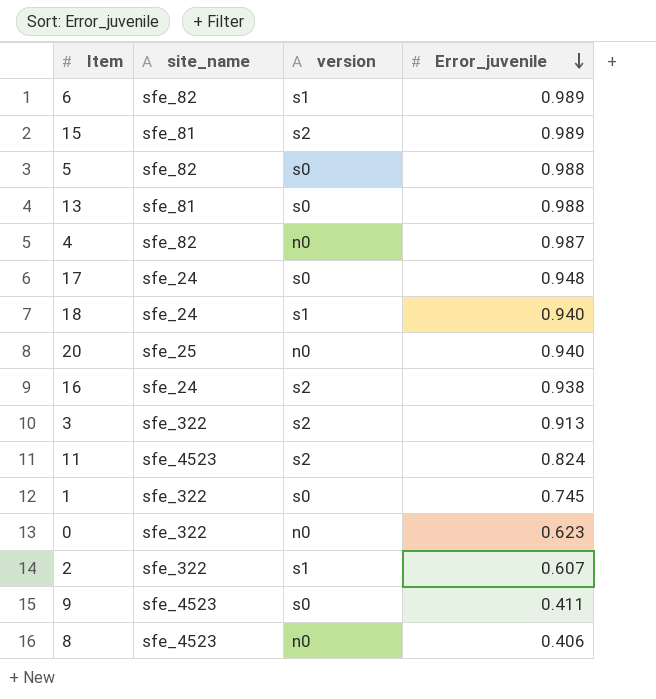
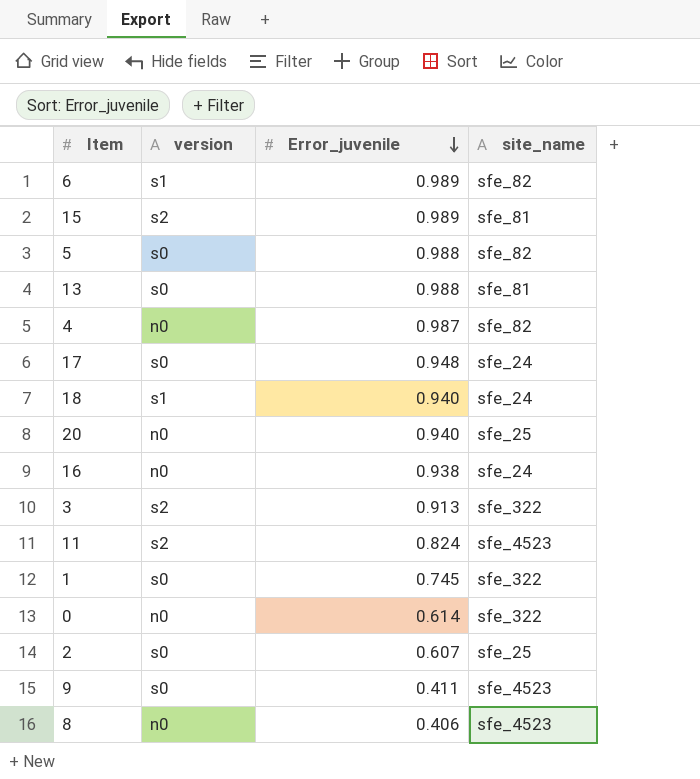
column site_name | position: 2 -> 4
16 | version: s2 -> n0
0 | Error_juvenile: 0.623 -> 0.614
2 | version: s1 -> s0
2 | site_name: sfe_322 -> sfe_25

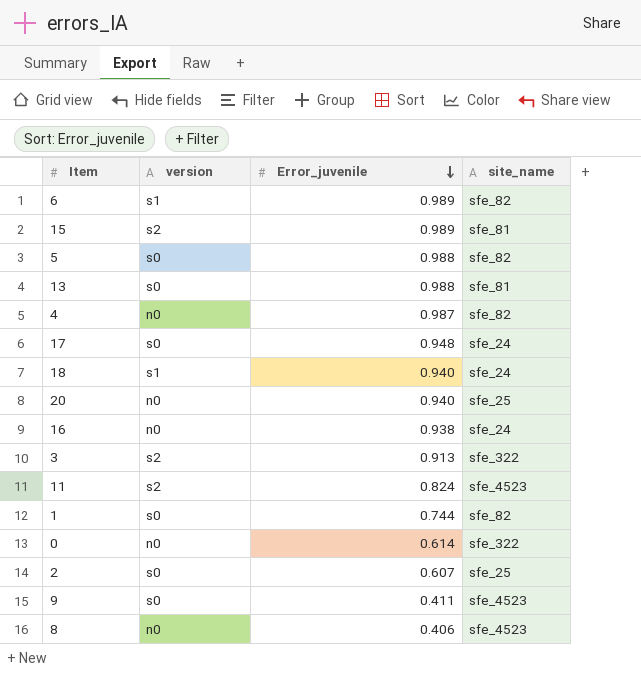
1 | Error_juvenile: 0.745 -> 0.744
1 | site_name: sfe_322 -> sfe_82

